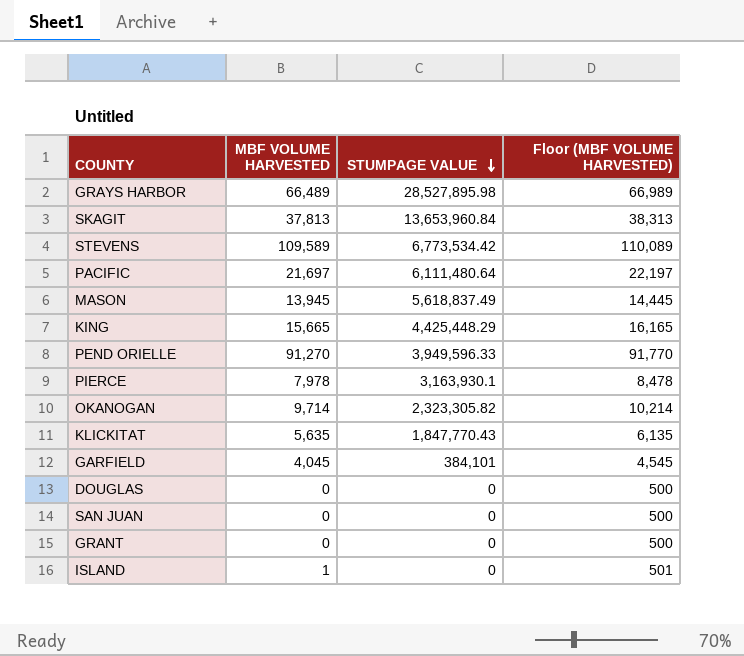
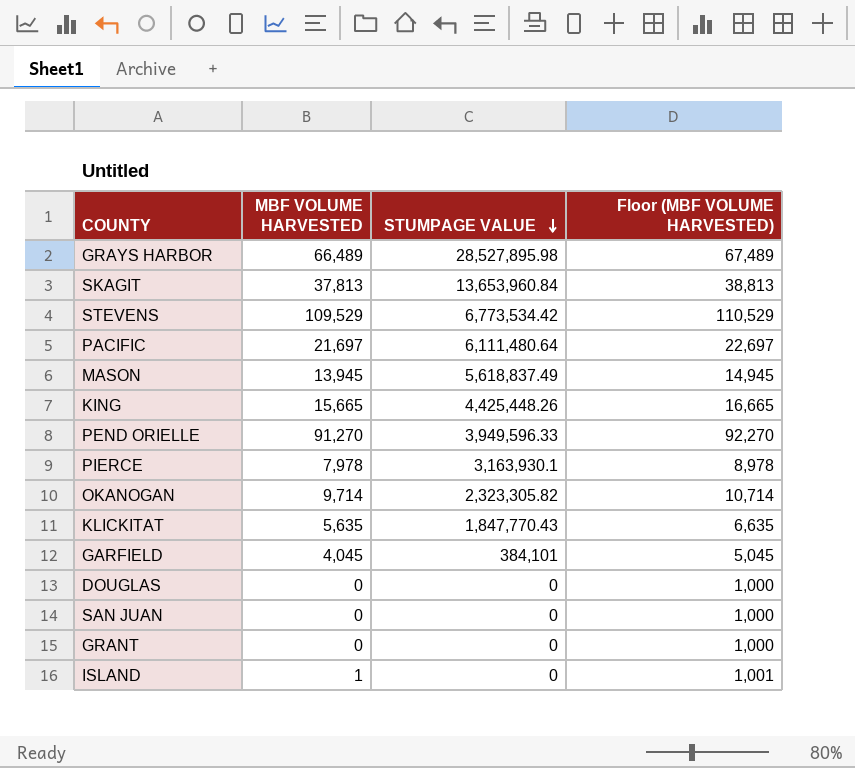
column Floor (MBF VOLUME HARVESTED) | formula: [MBF VOLUME HARVESTED] + 500 -> [MBF VOLUME HARVESTED] + 1000
STEVENS | MBF VOLUME HARVESTED: 109,589 -> 109,529
KING | STUMPAGE VALUE: 4,425,448.29 -> 4,425,448.26

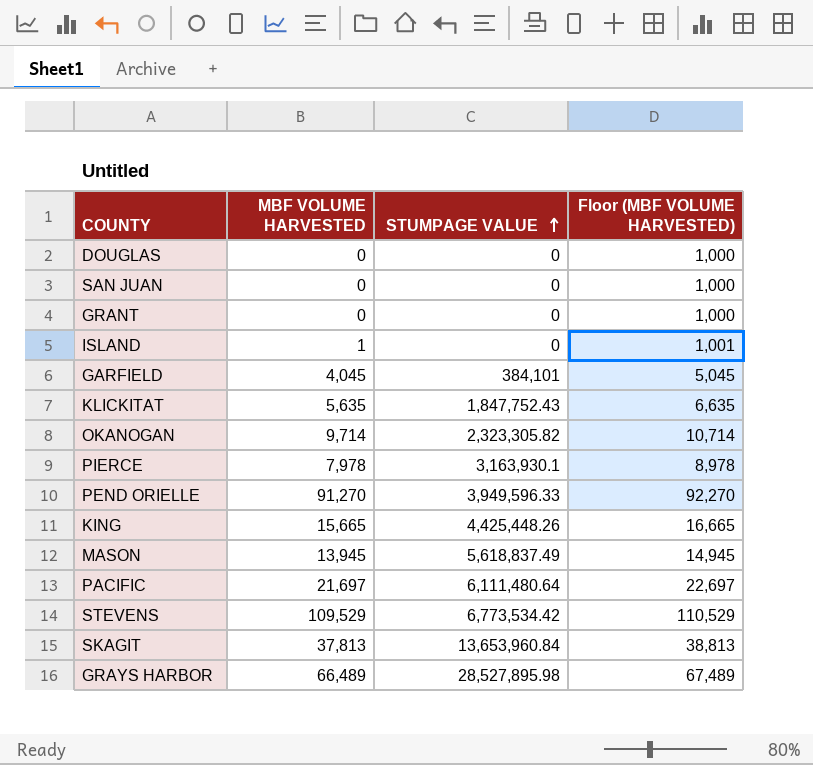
row order: STUMPAGE VALUE descending -> STUMPAGE VALUE ascending
KLICKITAT | STUMPAGE VALUE: 1,847,770.43 -> 1,847,752.43

